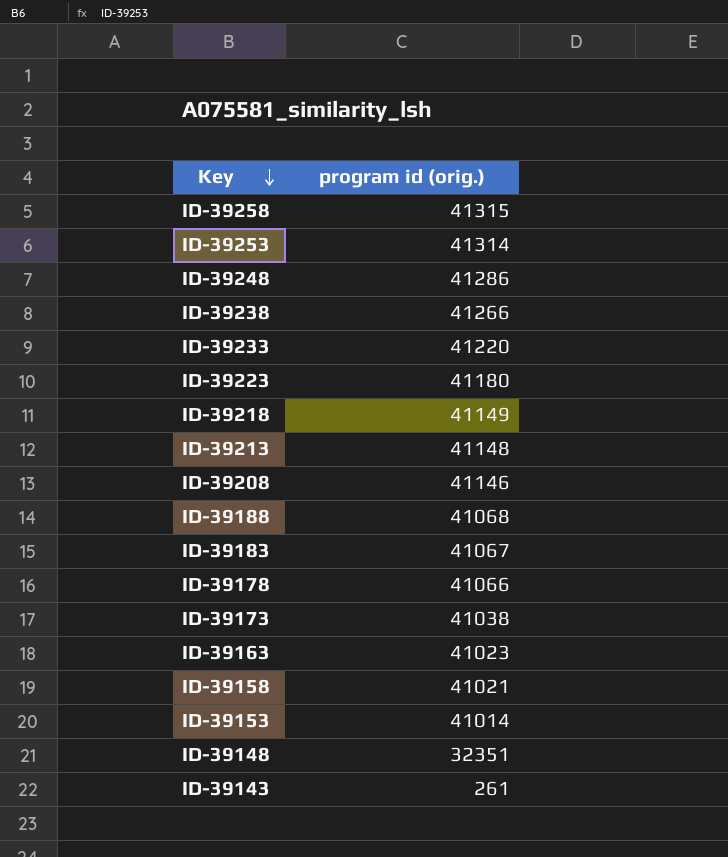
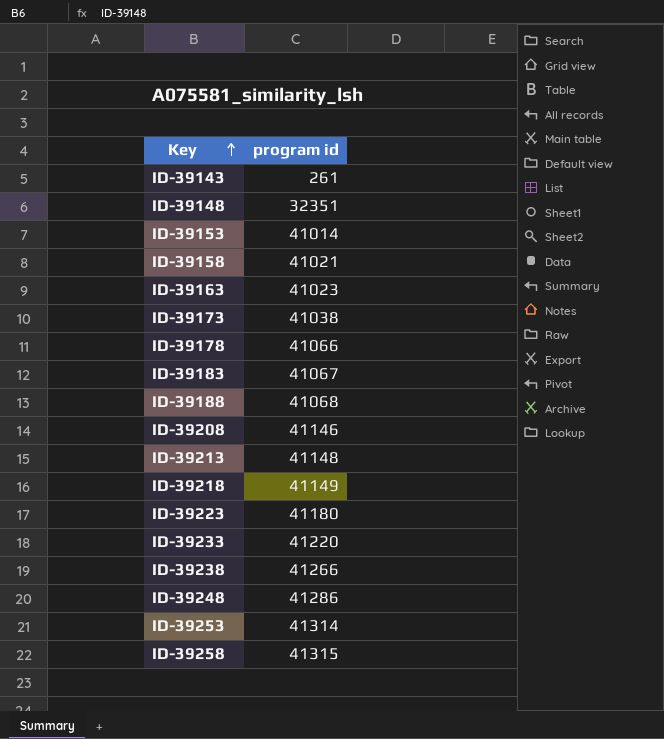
row order: Key descending -> Key ascending
column name: program id (orig.) -> program id

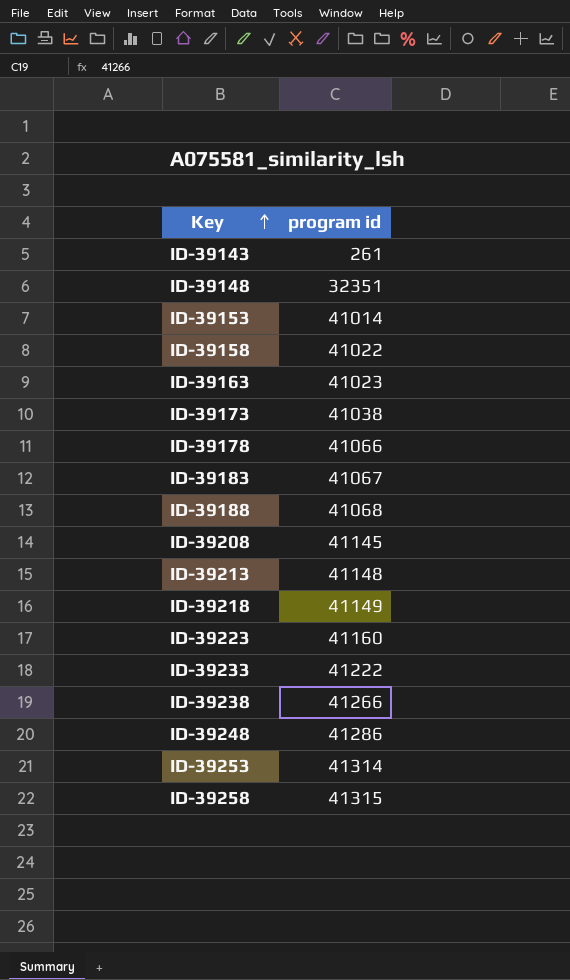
ID-39158 | program id: 41021 -> 41022
ID-39208 | program id: 41146 -> 41145
ID-39223 | program id: 41180 -> 41160
ID-39233 | program id: 41220 -> 41222

